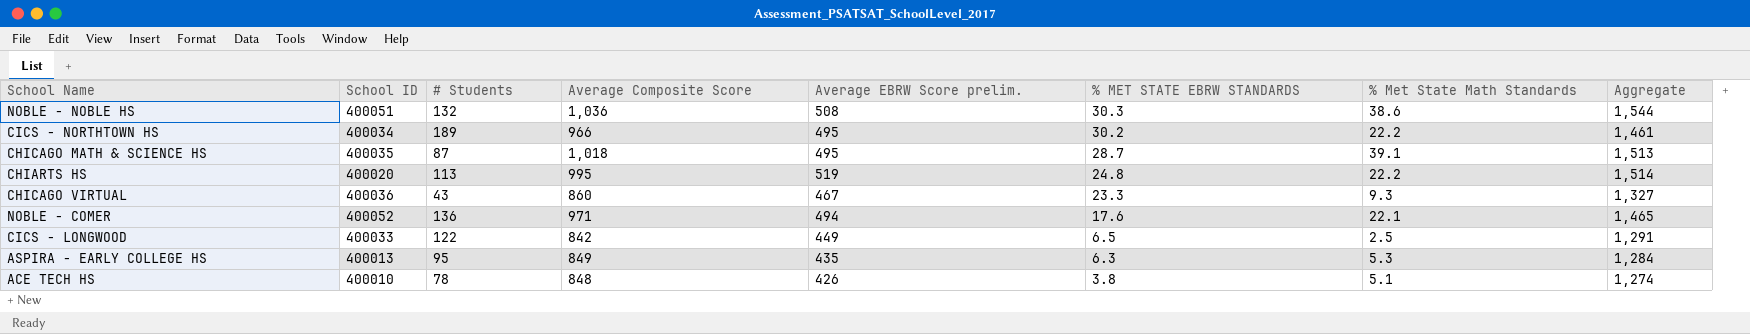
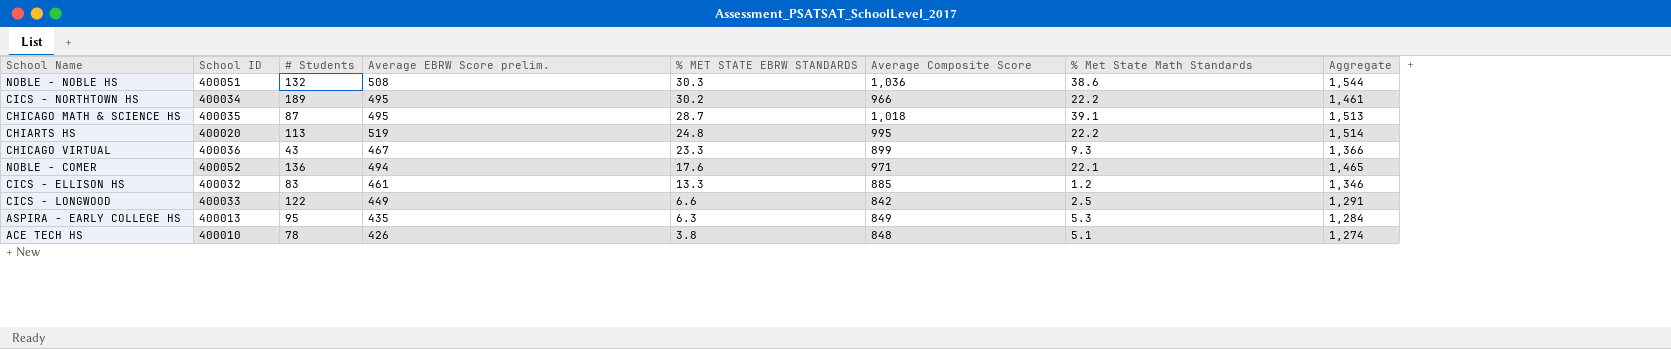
column Average Composite Score | position: 4 -> 6
CHICAGO VIRTUAL | Average Composite Score: 860 -> 899
CHICAGO VIRTUAL | Aggregate: 1,327 -> 1,366
row CICS - ELLISON HS: none -> 400032 | 83 | 461 | 13.3 | 885 | 1.2 | 1,346
CICS - LONGWOOD | % MET STATE EBRW STANDARDS: 6.5 -> 6.6

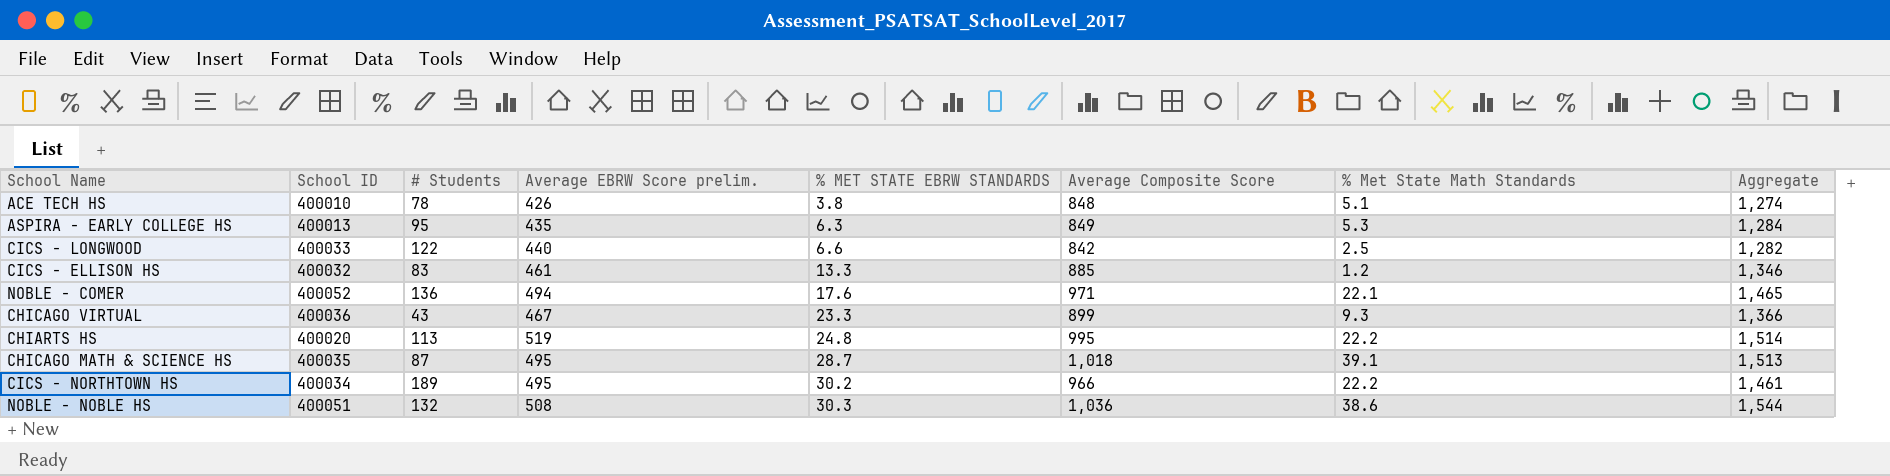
row order: % MET STATE EBRW STANDARDS descending -> % MET STATE EBRW STANDARDS ascending
CICS - LONGWOOD | Average EBRW Score prelim.: 449 -> 440
CICS - LONGWOOD | Aggregate: 1,291 -> 1,282

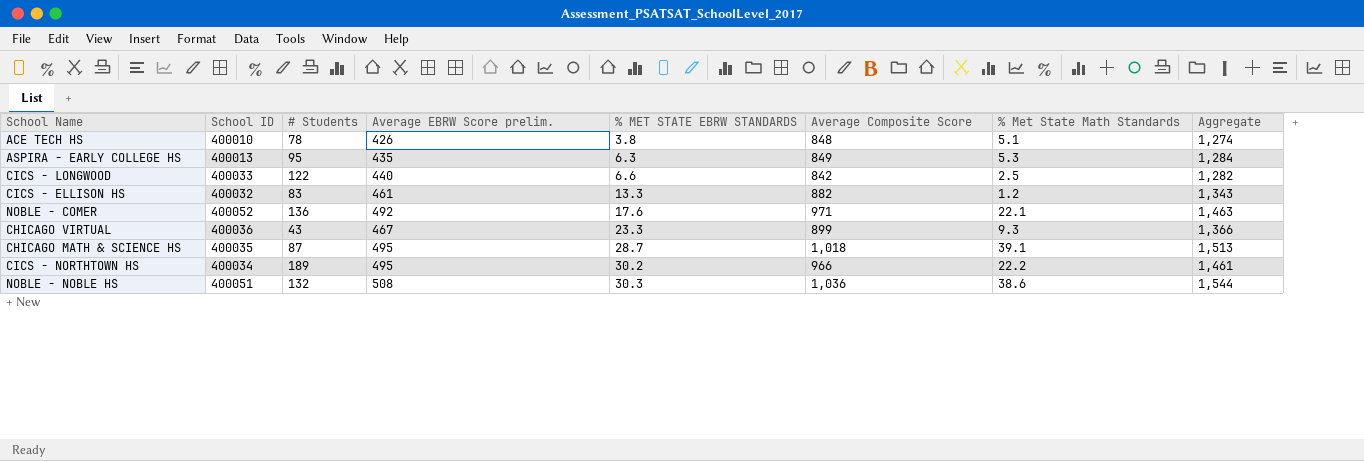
row CHIARTS HS: 400020 | 113 | 519 | 24.8 | 995 | 22.2 | 1,514 -> none
CICS - ELLISON HS | Average Composite Score: 885 -> 882
CICS - ELLISON HS | Aggregate: 1,346 -> 1,343
NOBLE - COMER | Average EBRW Score prelim.: 494 -> 492
NOBLE - COMER | Aggregate: 1,465 -> 1,463

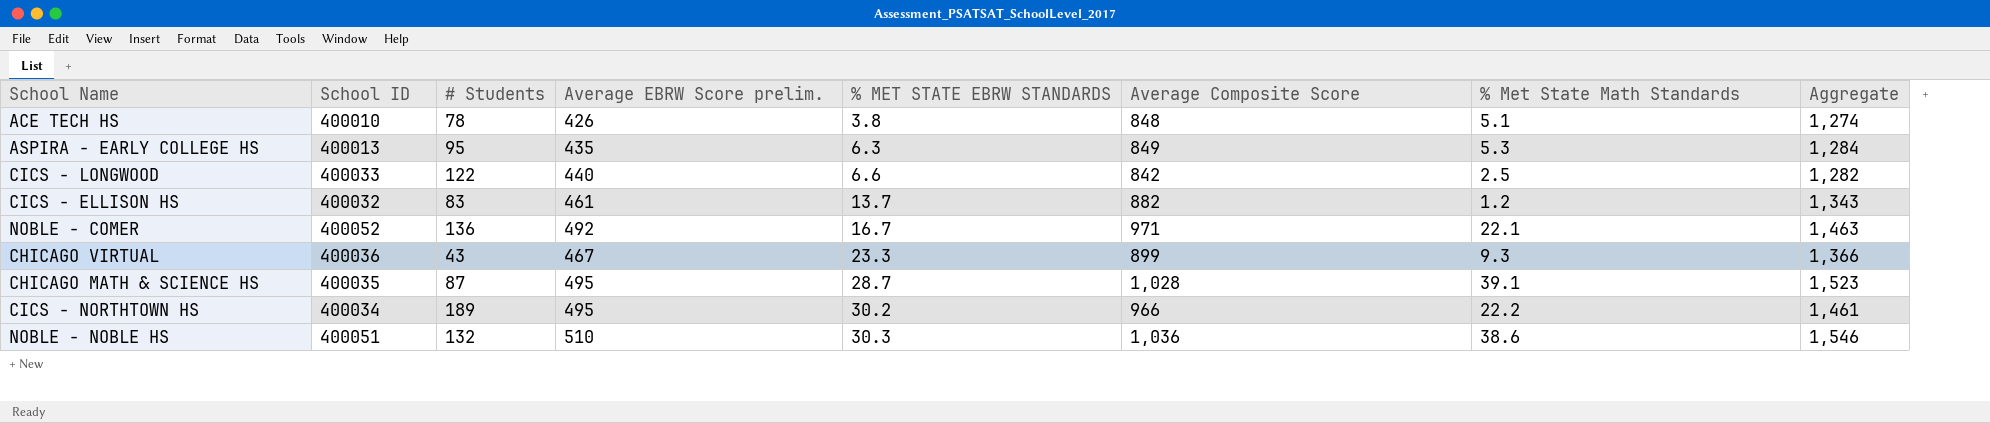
CICS - ELLISON HS | % MET STATE EBRW STANDARDS: 13.3 -> 13.7
NOBLE - COMER | % MET STATE EBRW STANDARDS: 17.6 -> 16.7
CHICAGO MATH & SCIENCE HS | Average Composite Score: 1,018 -> 1,028
CHICAGO MATH & SCIENCE HS | Aggregate: 1,513 -> 1,523
NOBLE - NOBLE HS | Average EBRW Score prelim.: 508 -> 510
NOBLE - NOBLE HS | Aggregate: 1,544 -> 1,546

